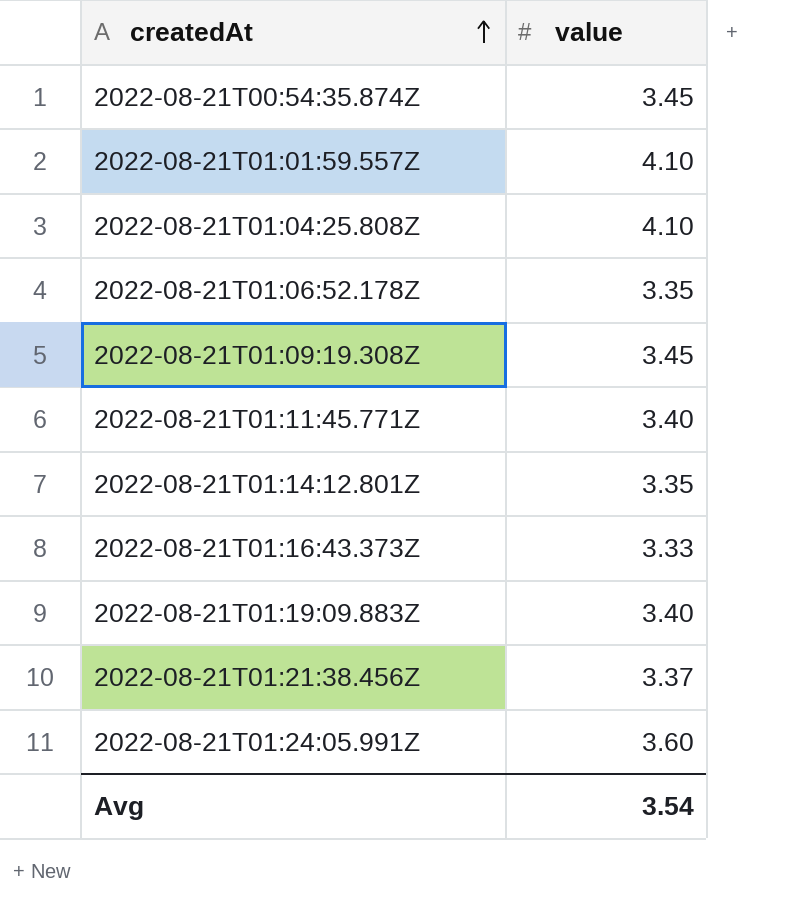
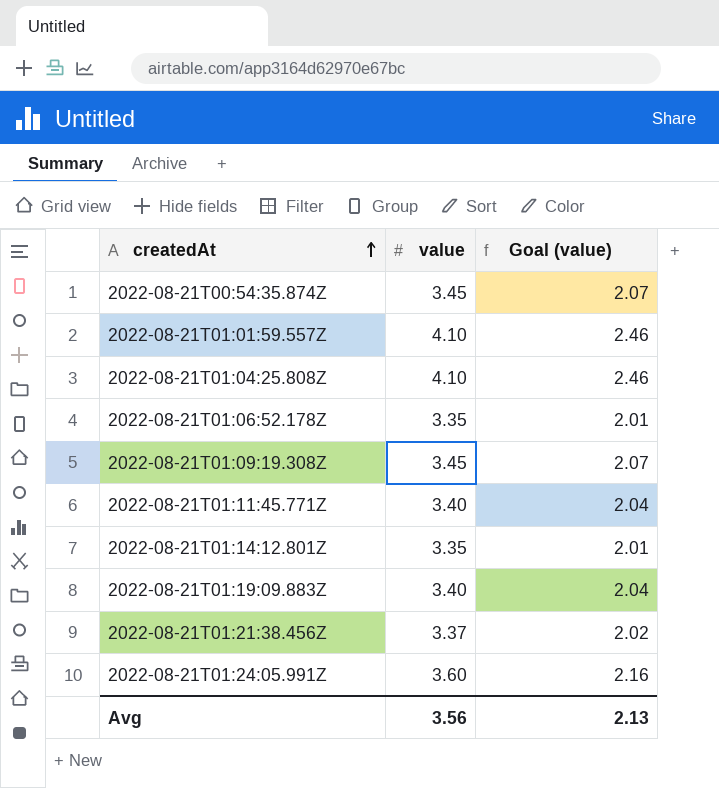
column Goal (value) | formula: none -> [value] * 0.6
row 2022-08-21T01:16:43.373Z: 3.33 -> none
Avg | value: 3.54 -> 3.56

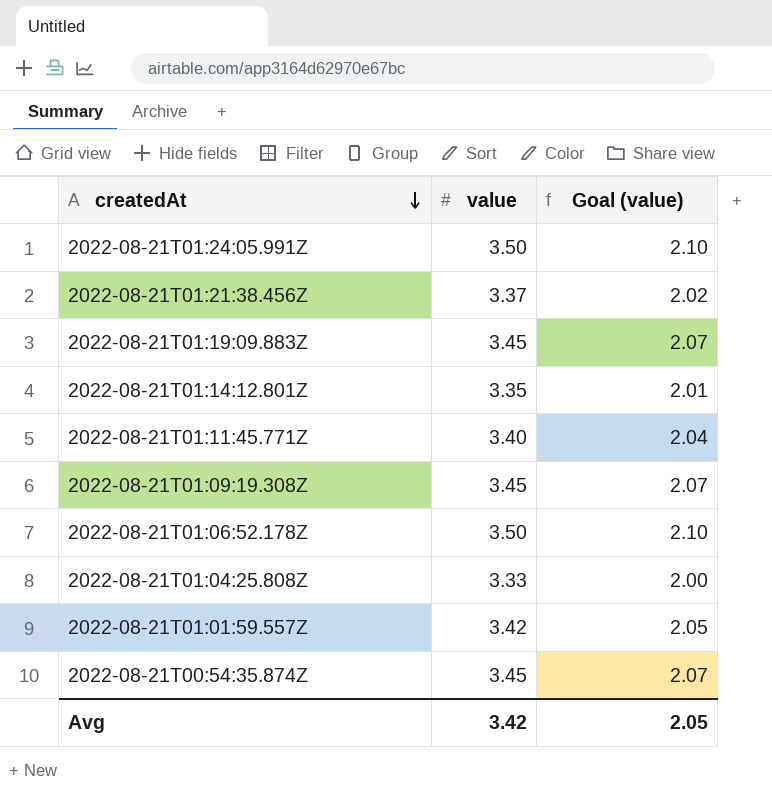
row order: createdAt ascending -> createdAt descending
2022-08-21T01:24:05.991Z | value: 3.60 -> 3.50
2022-08-21T01:24:05.991Z | Goal (value): 2.16 -> 2.10
2022-08-21T01:19:09.883Z | value: 3.40 -> 3.45
2022-08-21T01:19:09.883Z | Goal (value): 2.04 -> 2.07
2022-08-21T01:06:52.178Z | value: 3.35 -> 3.50
2022-08-21T01:06:52.178Z | Goal (value): 2.01 -> 2.10
2022-08-21T01:04:25.808Z | value: 4.10 -> 3.33
2022-08-21T01:04:25.808Z | Goal (value): 2.46 -> 2.00
2022-08-21T01:01:59.557Z | value: 4.10 -> 3.42
2022-08-21T01:01:59.557Z | Goal (value): 2.46 -> 2.05
Avg | value: 3.56 -> 3.42
Avg | Goal (value): 2.13 -> 2.05

